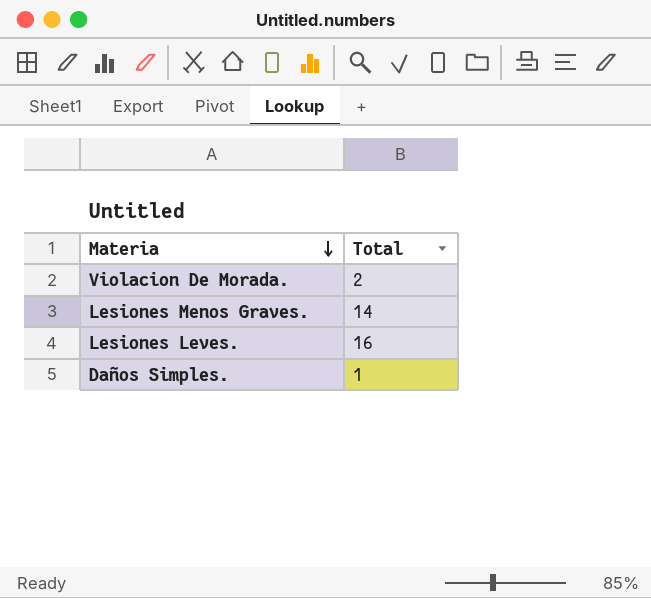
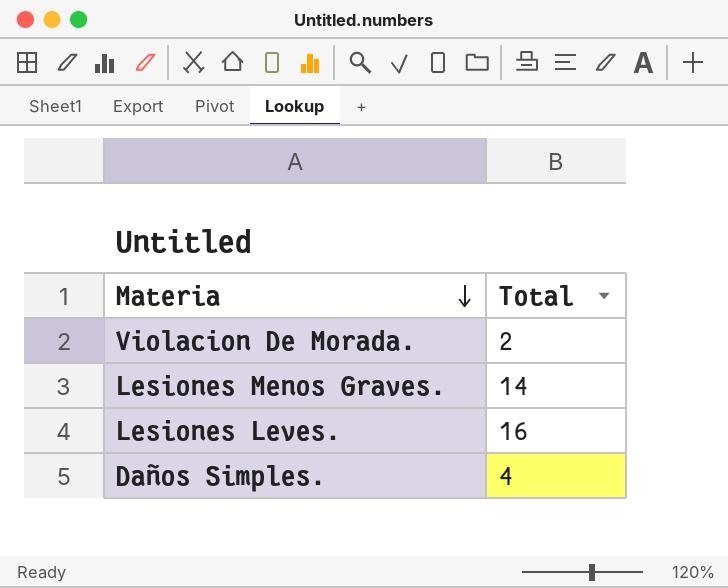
Daños Simples. | Total: 1 -> 4

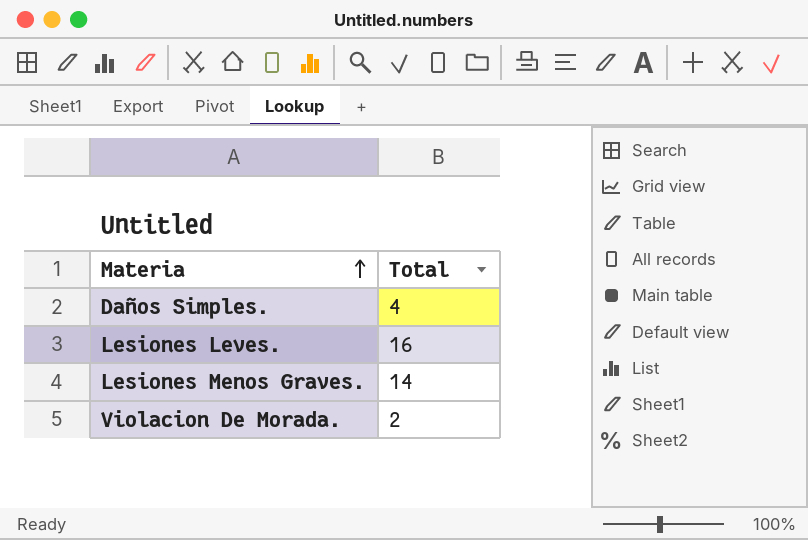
row order: Materia descending -> Materia ascending

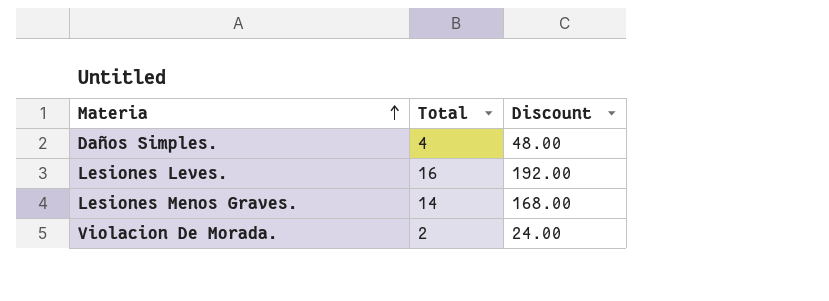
column Discount | formula: none -> [Total] * 12

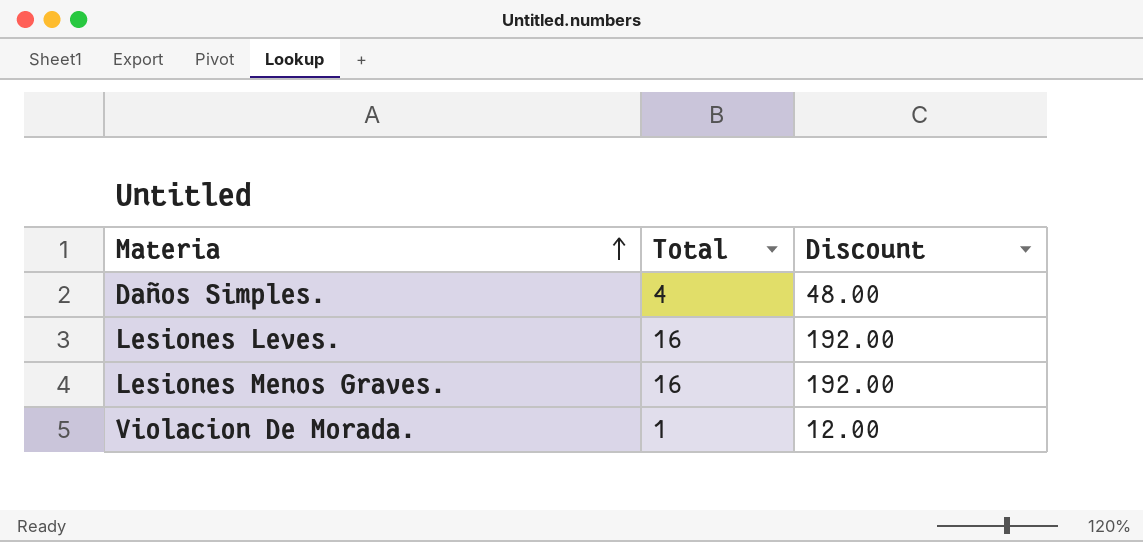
Lesiones Menos Graves. | Total: 14 -> 16
Lesiones Menos Graves. | Discount: 168.00 -> 192.00
Violacion De Morada. | Total: 2 -> 1
Violacion De Morada. | Discount: 24.00 -> 12.00

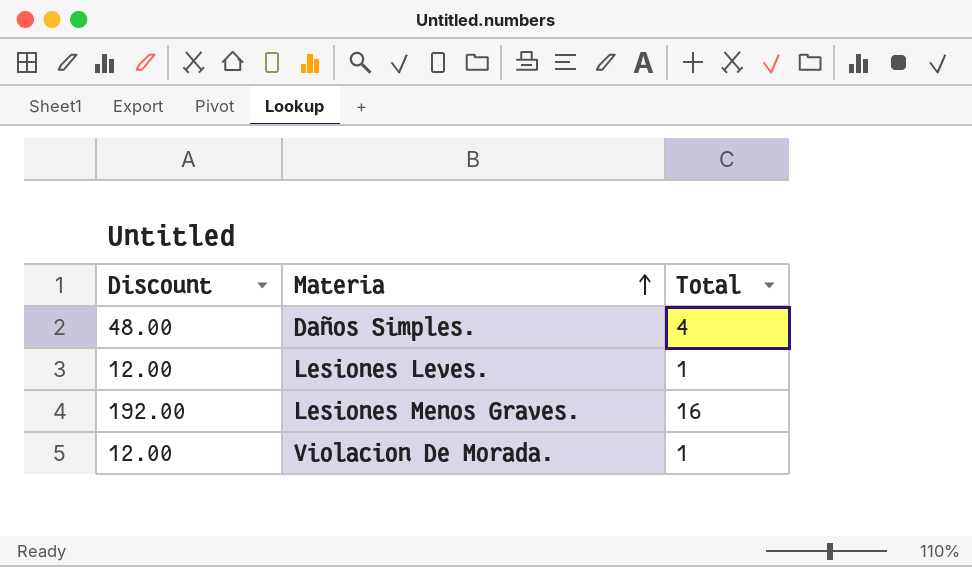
column Discount | position: 3 -> 1
Lesiones Leves. | Discount: 192.00 -> 12.00
Lesiones Leves. | Total: 16 -> 1

